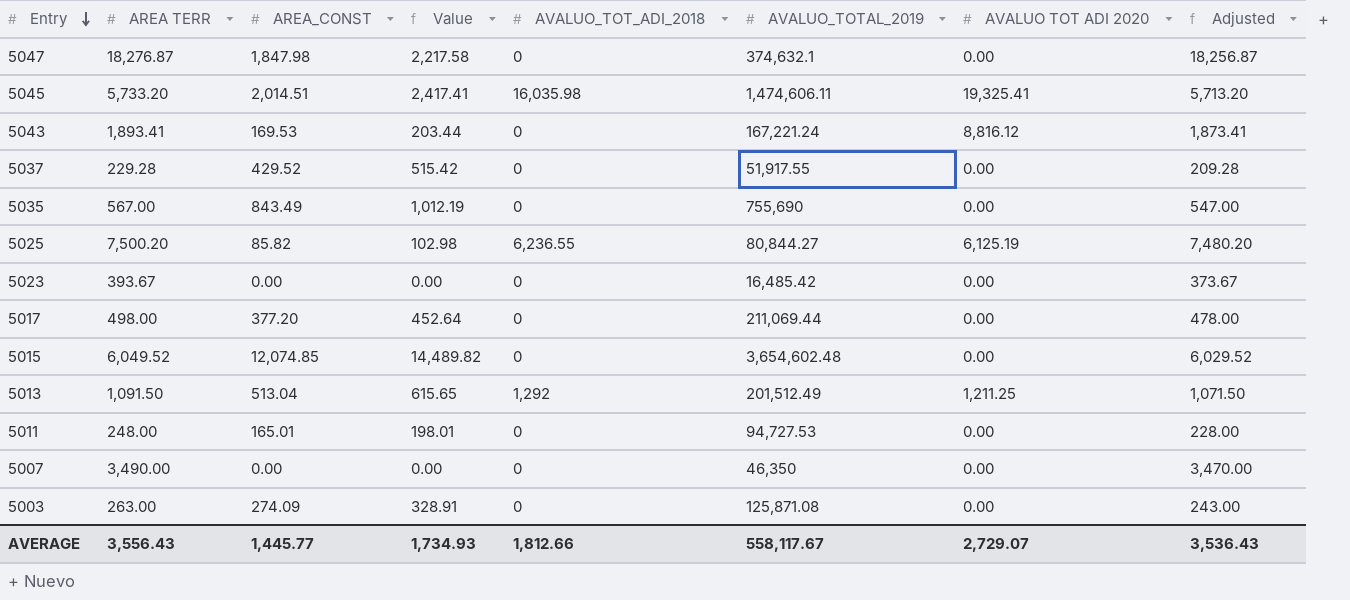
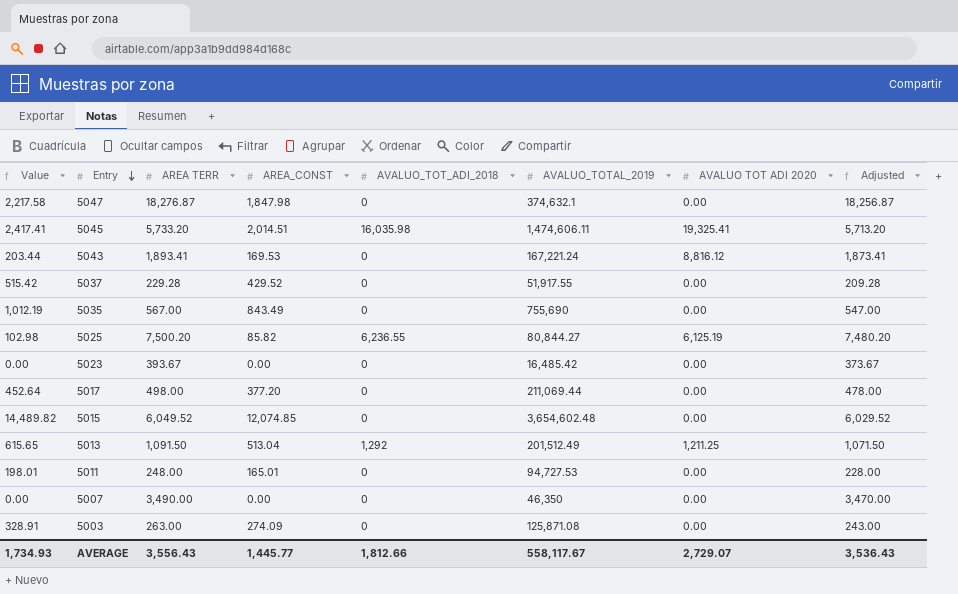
column Value | position: 4 -> 1

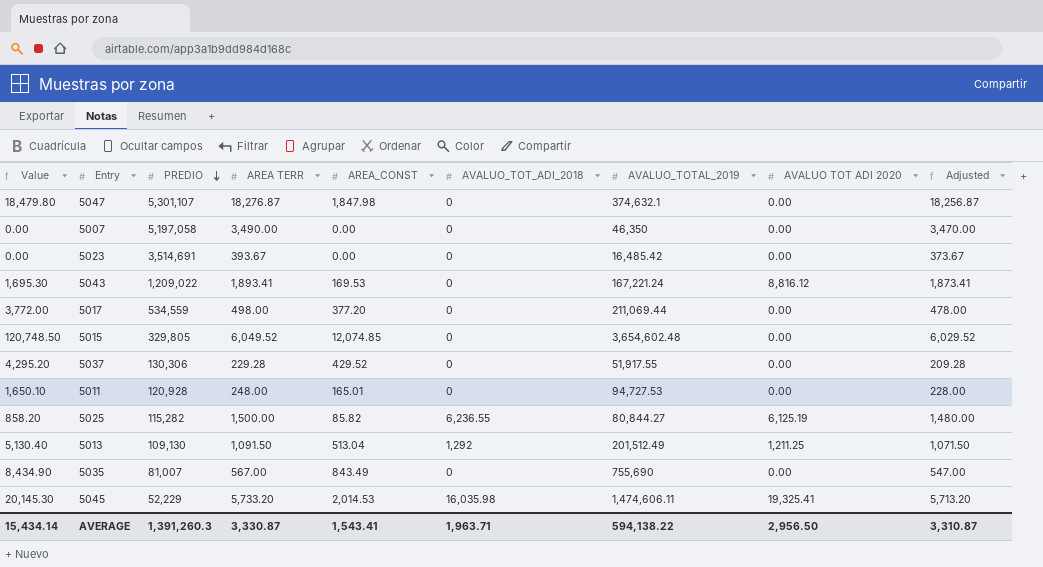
row order: Entry descending -> PREDIO descending
column Value | formula: [AREA_CONST] * 1.2 -> [AREA_CONST] * 10
column PREDIO | position: none -> 3
row 5003: 328.91 | 263.00 | 274.09 | 0 | 125,871.08 | 0.00 | 243.00 -> none
5025 | AREA TERR: 7,500.20 -> 1,500.00
5025 | Adjusted: 7,480.20 -> 1,480.00
5045 | AREA_CONST: 2,014.51 -> 2,014.53
AVERAGE | Value: 1,734.93 -> 15,434.14
AVERAGE | AREA TERR: 3,556.43 -> 3,330.87
AVERAGE | AREA_CONST: 1,445.77 -> 1,543.41
AVERAGE | AVALUO_TOT_ADI_2018: 1,812.66 -> 1,963.71
AVERAGE | AVALUO_TOTAL_2019: 558,117.67 -> 594,138.22
AVERAGE | AVALUO TOT ADI 2020: 2,729.07 -> 2,956.50
AVERAGE | Adjusted: 3,536.43 -> 3,310.87

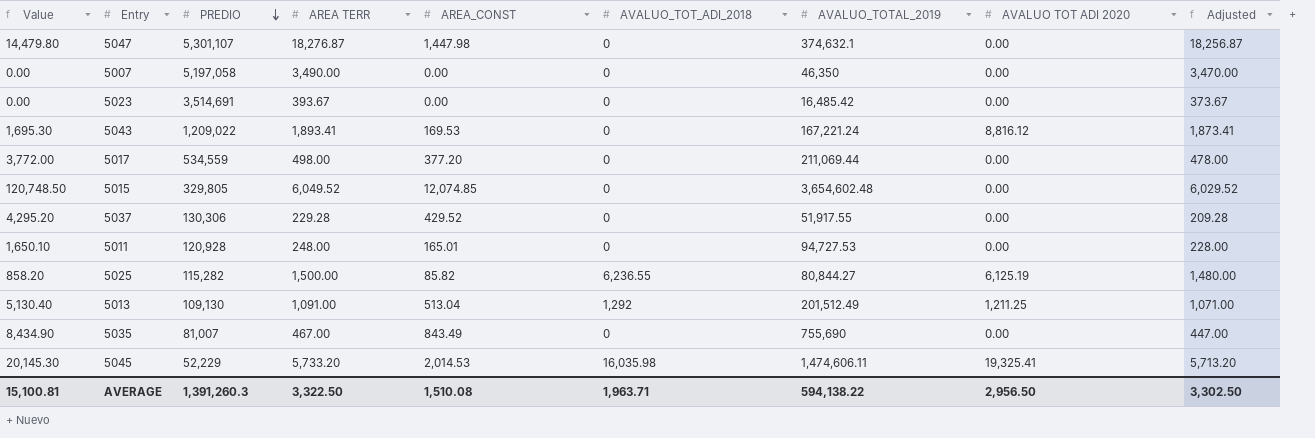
5047 | Value: 18,479.80 -> 14,479.80
5047 | AREA_CONST: 1,847.98 -> 1,447.98
5013 | AREA TERR: 1,091.50 -> 1,091.00
5013 | Adjusted: 1,071.50 -> 1,071.00
5035 | AREA TERR: 567.00 -> 467.00
5035 | Adjusted: 547.00 -> 447.00
AVERAGE | Value: 15,434.14 -> 15,100.81
AVERAGE | AREA TERR: 3,330.87 -> 3,322.50
AVERAGE | AREA_CONST: 1,543.41 -> 1,510.08
AVERAGE | Adjusted: 3,310.87 -> 3,302.50

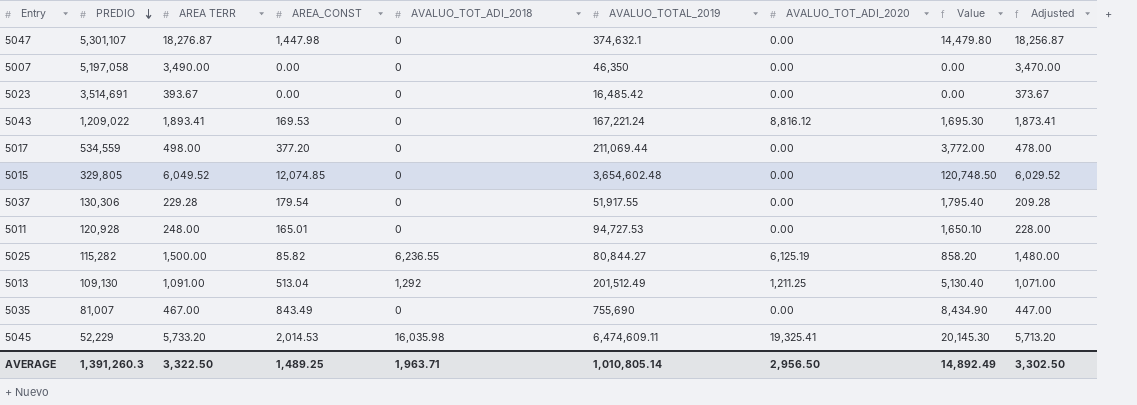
column name: AVALUO TOT ADI 2020 -> AVALUO_TOT_ADI_2020
column Value | position: 1 -> 8
5037 | AREA_CONST: 429.52 -> 179.54
5037 | Value: 4,295.20 -> 1,795.40
5045 | AVALUO_TOTAL_2019: 1,474,606.11 -> 6,474,609.11
AVERAGE | AREA_CONST: 1,510.08 -> 1,489.25
AVERAGE | AVALUO_TOTAL_2019: 594,138.22 -> 1,010,805.14
AVERAGE | Value: 15,100.81 -> 14,892.49

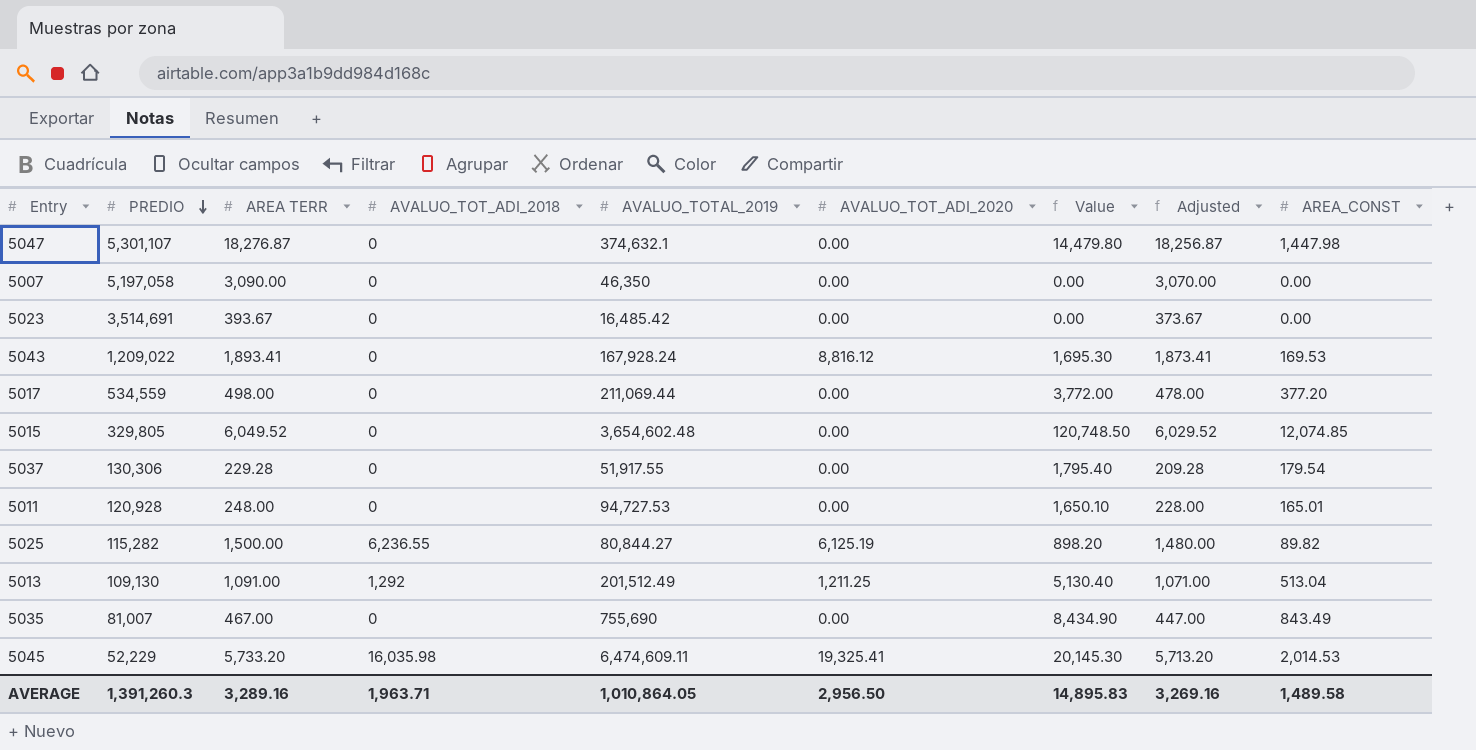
column AREA_CONST | position: 4 -> 9
5007 | AREA TERR: 3,490.00 -> 3,090.00
5007 | Adjusted: 3,470.00 -> 3,070.00
5043 | AVALUO_TOTAL_2019: 167,221.24 -> 167,928.24
5025 | Value: 858.20 -> 898.20
5025 | AREA_CONST: 85.82 -> 89.82
AVERAGE | AREA TERR: 3,322.50 -> 3,289.16
AVERAGE | AVALUO_TOTAL_2019: 1,010,805.14 -> 1,010,864.05
AVERAGE | Value: 14,892.49 -> 14,895.83
AVERAGE | Adjusted: 3,302.50 -> 3,269.16
AVERAGE | AREA_CONST: 1,489.25 -> 1,489.58

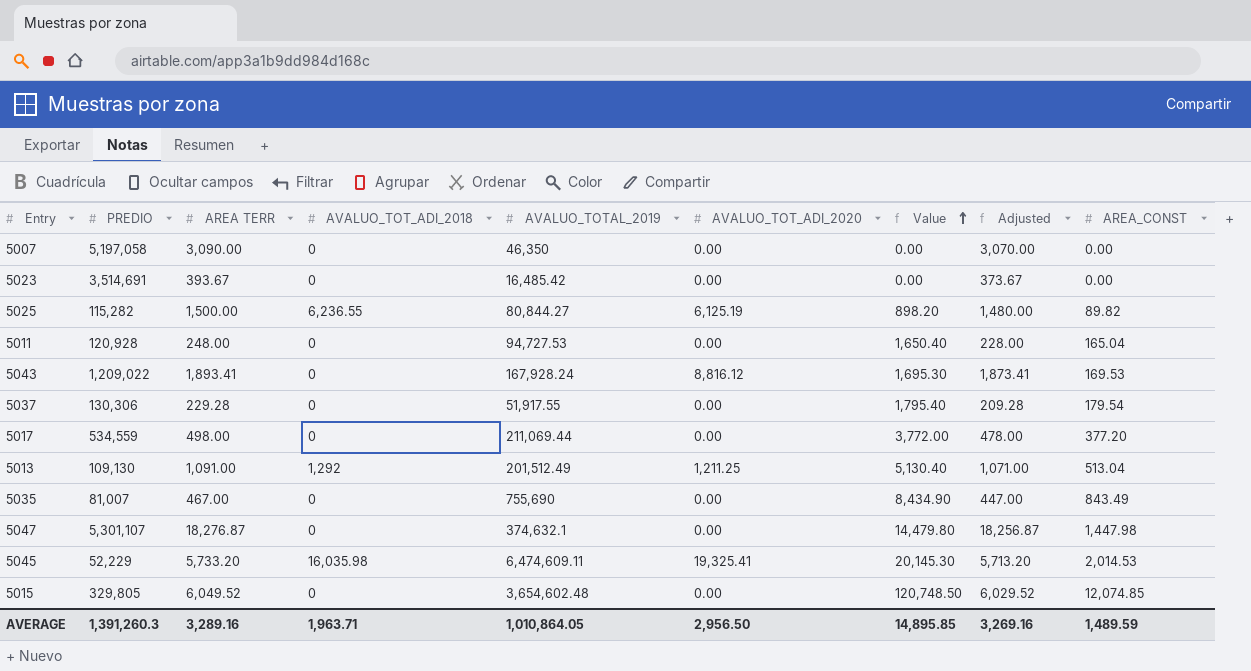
row order: PREDIO descending -> Value ascending
5011 | Value: 1,650.10 -> 1,650.40
5011 | AREA_CONST: 165.01 -> 165.04
AVERAGE | Value: 14,895.83 -> 14,895.85
AVERAGE | AREA_CONST: 1,489.58 -> 1,489.59

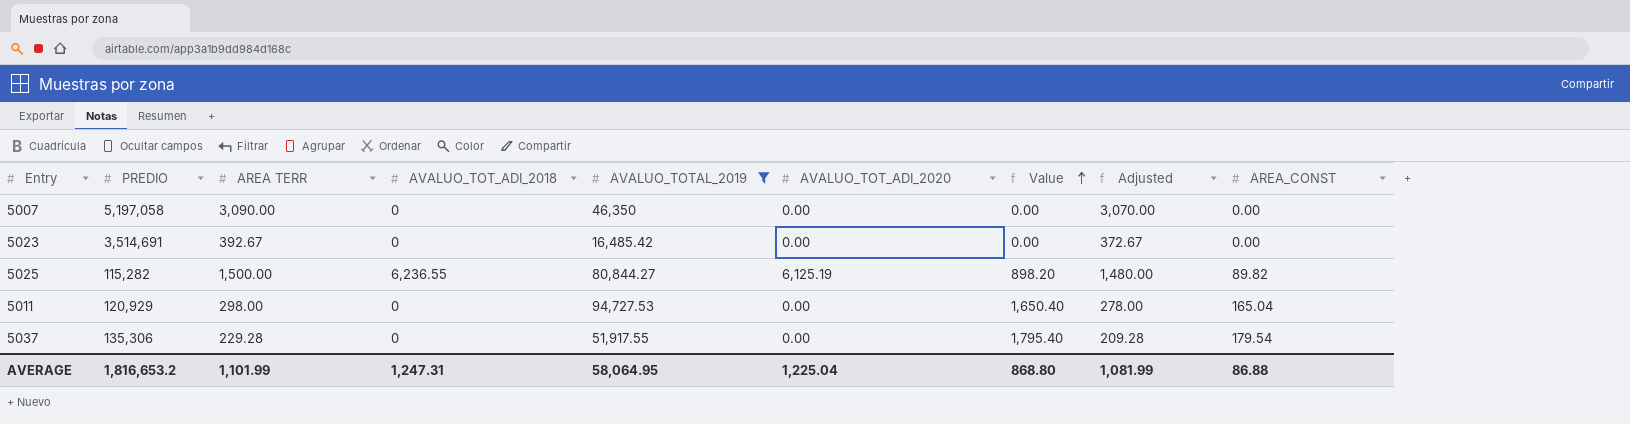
filter: none -> AVALUO_TOTAL_2019 <= 94,727.53
5023 | AREA TERR: 393.67 -> 392.67
5023 | Adjusted: 373.67 -> 372.67
5011 | PREDIO: 120,928 -> 120,929
5011 | AREA TERR: 248.00 -> 298.00
5011 | Adjusted: 228.00 -> 278.00
5037 | PREDIO: 130,306 -> 135,306
AVERAGE | PREDIO: 1,391,260.3 -> 1,816,653.2
AVERAGE | AREA TERR: 3,289.16 -> 1,101.99
AVERAGE | AVALUO_TOT_ADI_2018: 1,963.71 -> 1,247.31
AVERAGE | AVALUO_TOTAL_2019: 1,010,864.05 -> 58,064.95
AVERAGE | AVALUO_TOT_ADI_2020: 2,956.50 -> 1,225.04
AVERAGE | Value: 14,895.85 -> 868.80
AVERAGE | Adjusted: 3,269.16 -> 1,081.99
AVERAGE | AREA_CONST: 1,489.59 -> 86.88

